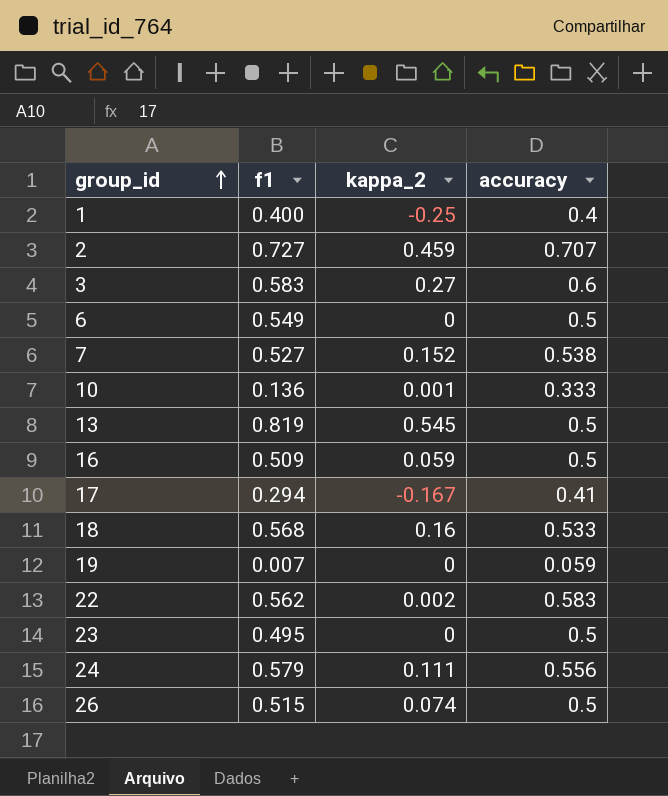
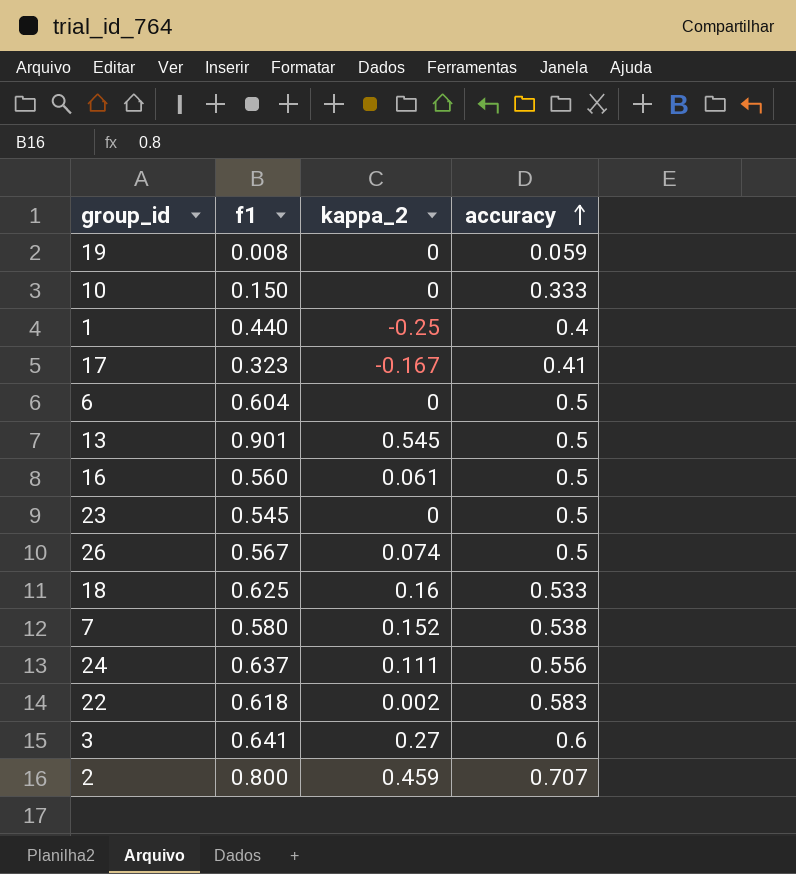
row order: group_id ascending -> accuracy ascending
19 | f1: 0.007 -> 0.008
10 | f1: 0.136 -> 0.150
10 | kappa_2: 0.001 -> 0
1 | f1: 0.400 -> 0.440
17 | f1: 0.294 -> 0.323
6 | f1: 0.549 -> 0.604
13 | f1: 0.819 -> 0.901
16 | f1: 0.509 -> 0.560
16 | kappa_2: 0.059 -> 0.061
23 | f1: 0.495 -> 0.545
26 | f1: 0.515 -> 0.567
18 | f1: 0.568 -> 0.625
7 | f1: 0.527 -> 0.580
24 | f1: 0.579 -> 0.637
22 | f1: 0.562 -> 0.618
3 | f1: 0.583 -> 0.641
2 | f1: 0.727 -> 0.800

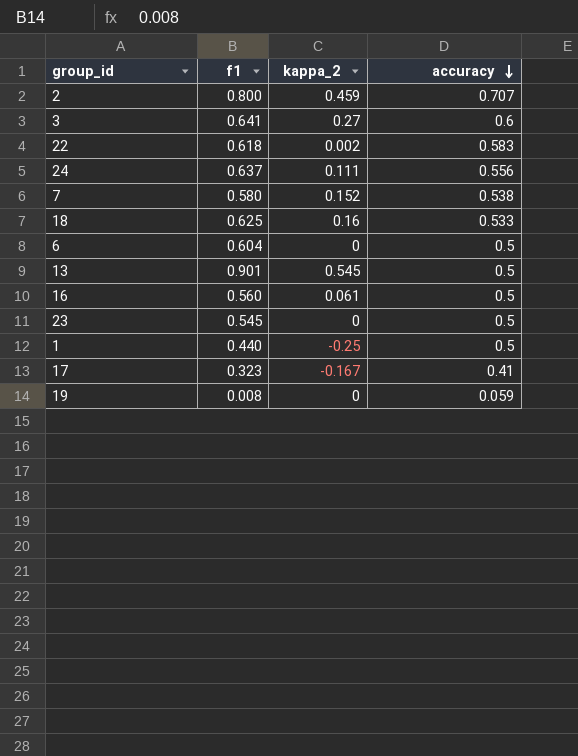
row order: accuracy ascending -> accuracy descending
row 10: 0.150 | 0 | 0.333 -> none
row 26: 0.567 | 0.074 | 0.5 -> none
1 | accuracy: 0.4 -> 0.5

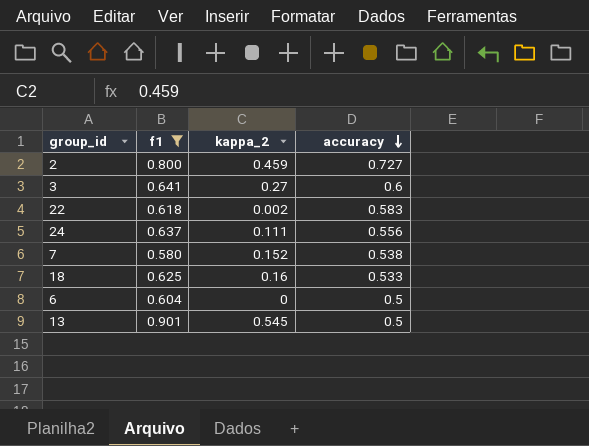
filter: none -> f1 >= 0.580
2 | accuracy: 0.707 -> 0.727

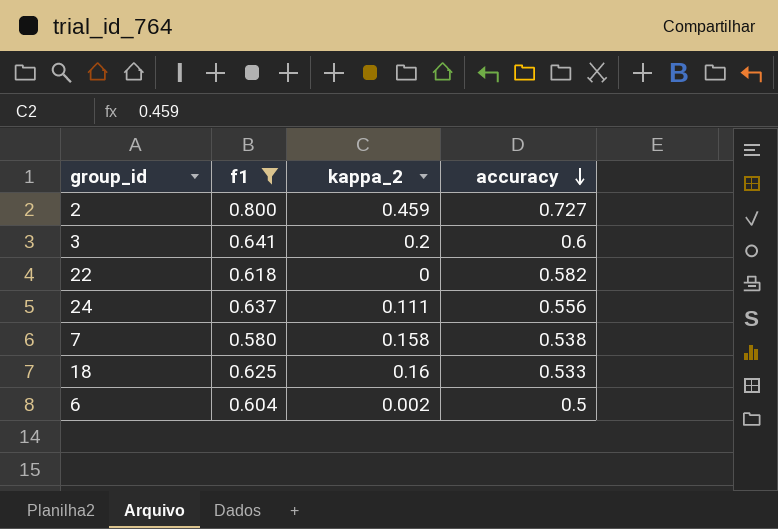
row 13: 0.901 | 0.545 | 0.5 -> none
3 | kappa_2: 0.27 -> 0.2
22 | kappa_2: 0.002 -> 0
22 | accuracy: 0.583 -> 0.582
7 | kappa_2: 0.152 -> 0.158
6 | kappa_2: 0 -> 0.002

